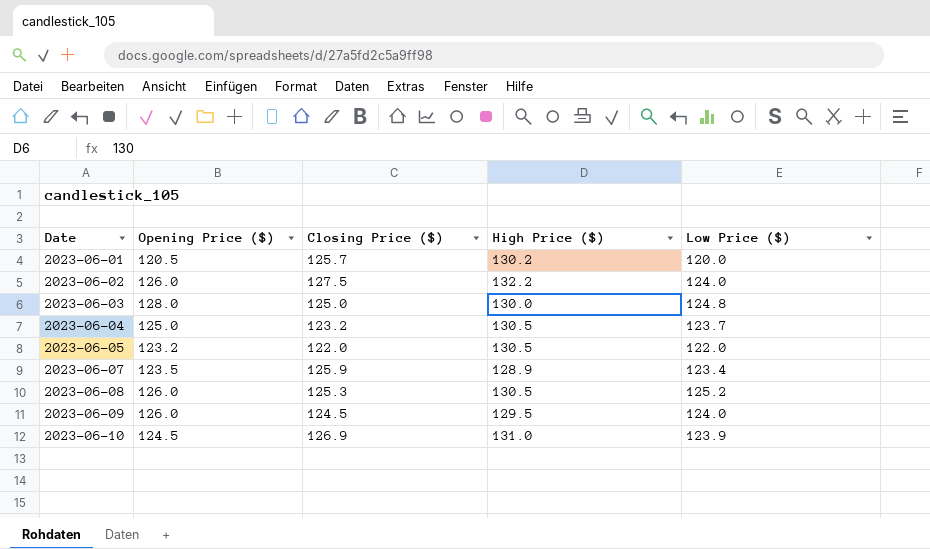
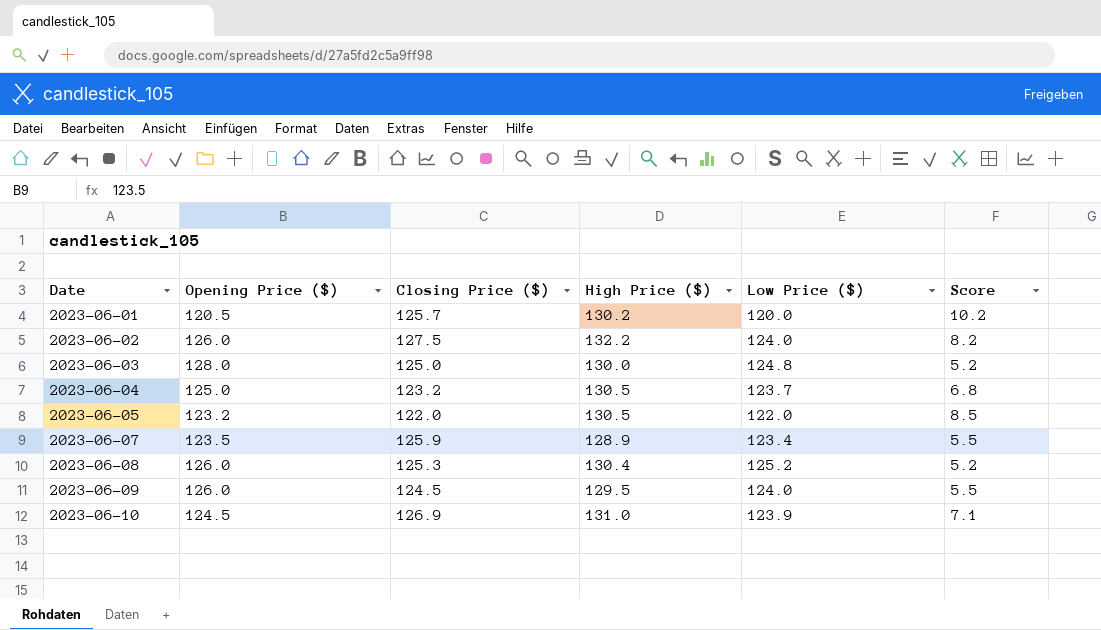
column Score | formula: none -> [High Price ($)] - [Low Price ($)]
2023-06-08 | High Price ($): 130.5 -> 130.4

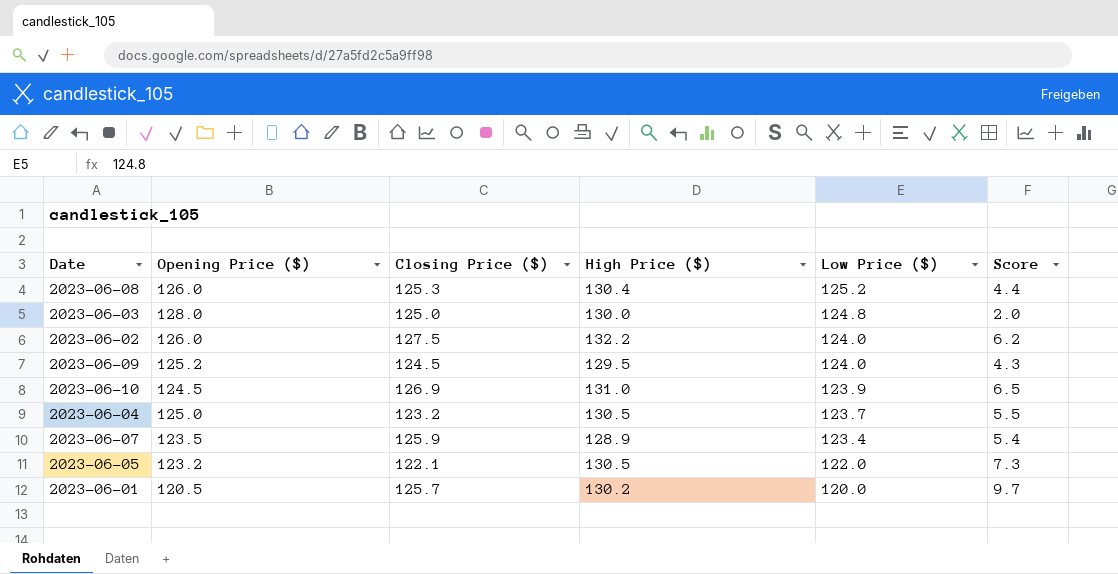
row order: Date ascending -> Low Price ($) descending
column Score | formula: [High Price ($)] - [Low Price ($)] -> [High Price ($)] - [Opening Price ($)]
2023-06-09 | Opening Price ($): 126.0 -> 125.2
2023-06-05 | Closing Price ($): 122.0 -> 122.1

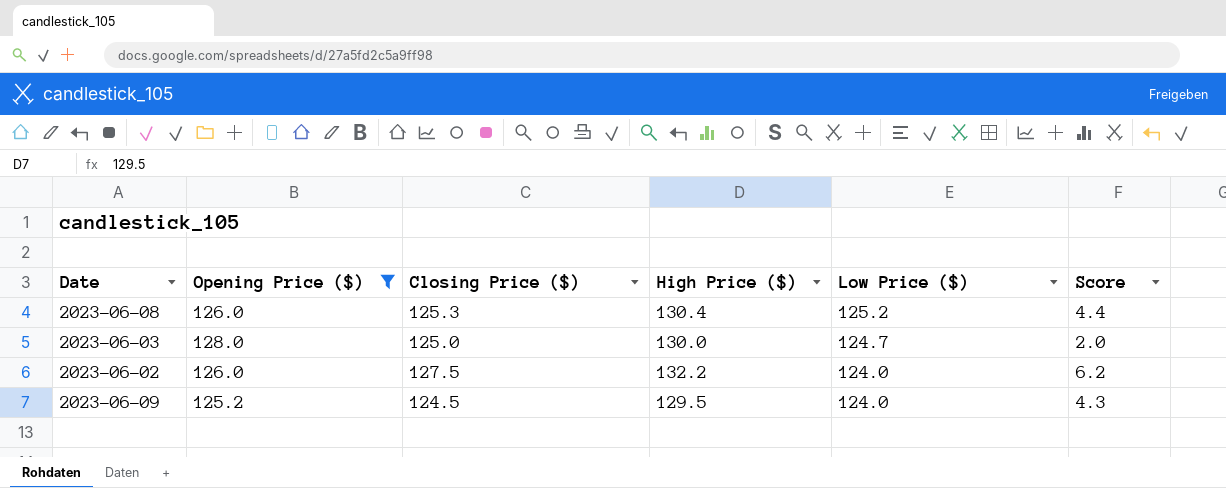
filter: none -> Opening Price ($) >= 125.2
2023-06-03 | Low Price ($): 124.8 -> 124.7

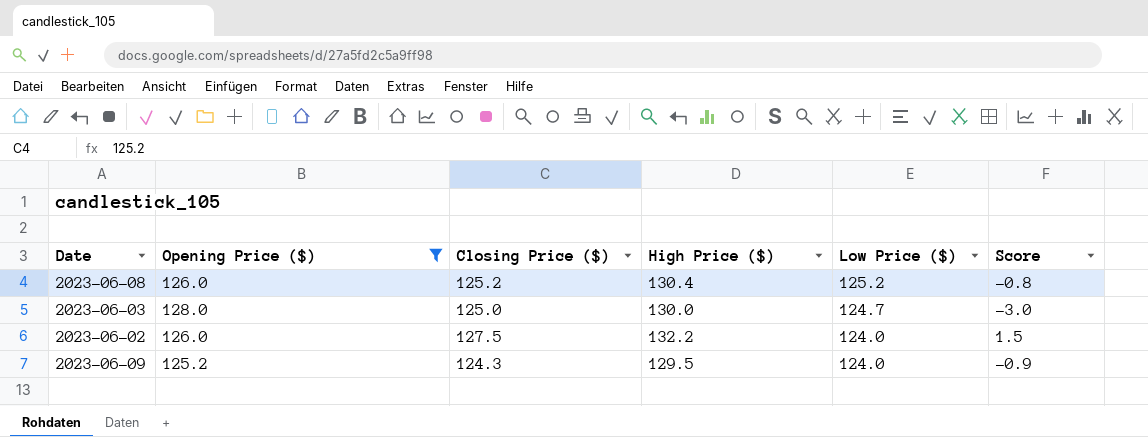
column Score | formula: [High Price ($)] - [Opening Price ($)] -> [Closing Price ($)] - [Opening Price ($)]
2023-06-08 | Closing Price ($): 125.3 -> 125.2
2023-06-09 | Closing Price ($): 124.5 -> 124.3

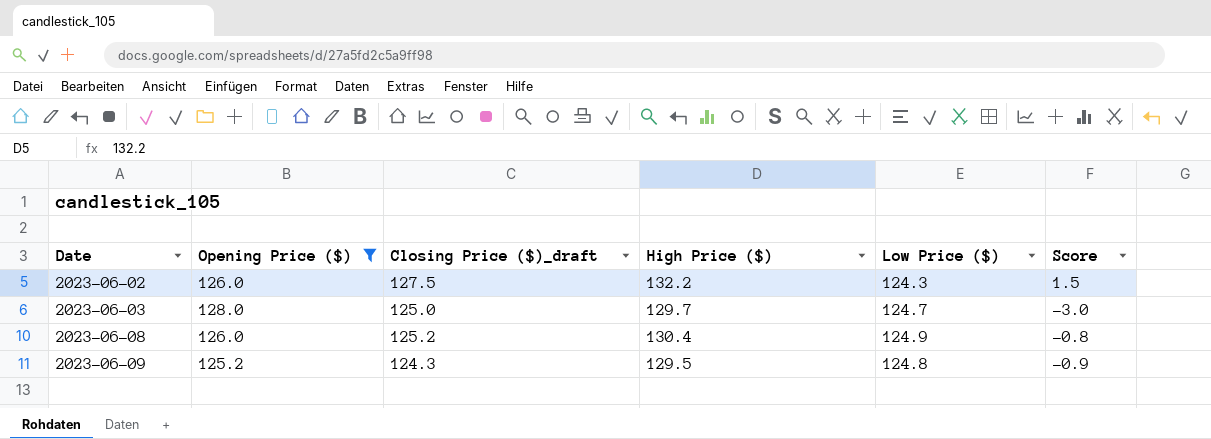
row order: Low Price ($) descending -> Date ascending
column name: Closing Price ($) -> Closing Price ($)_draft
2023-06-02 | Low Price ($): 124.0 -> 124.3
2023-06-03 | High Price ($): 130.0 -> 129.7
2023-06-08 | Low Price ($): 125.2 -> 124.9
2023-06-09 | Low Price ($): 124.0 -> 124.8

